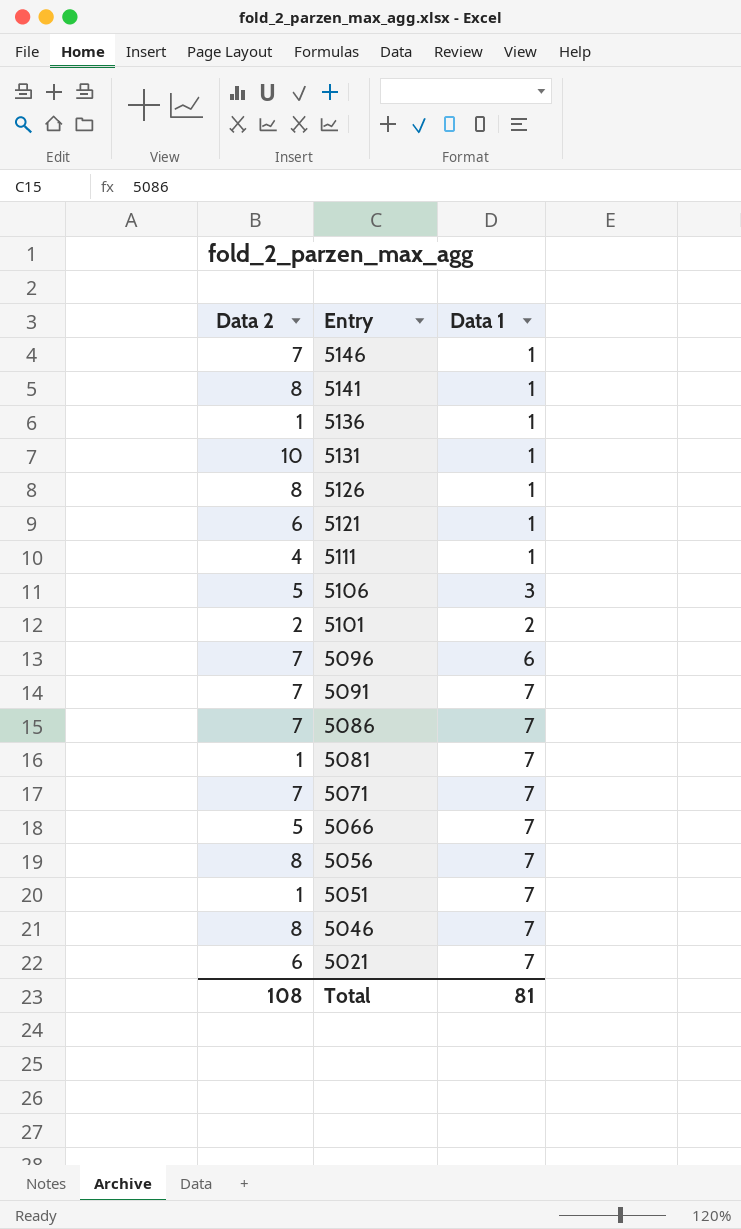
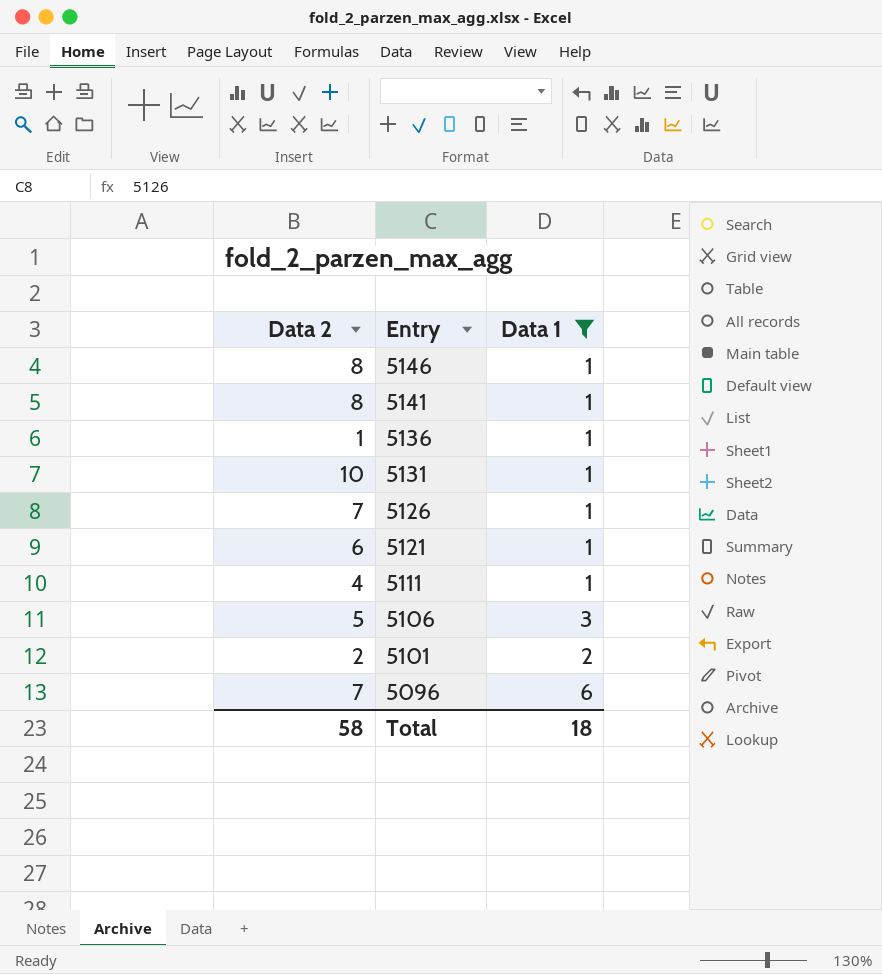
filter: none -> Data 1 != 7
5146 | Data 2: 7 -> 8
5126 | Data 2: 8 -> 7
Total | Data 2: 108 -> 58
Total | Data 1: 81 -> 18

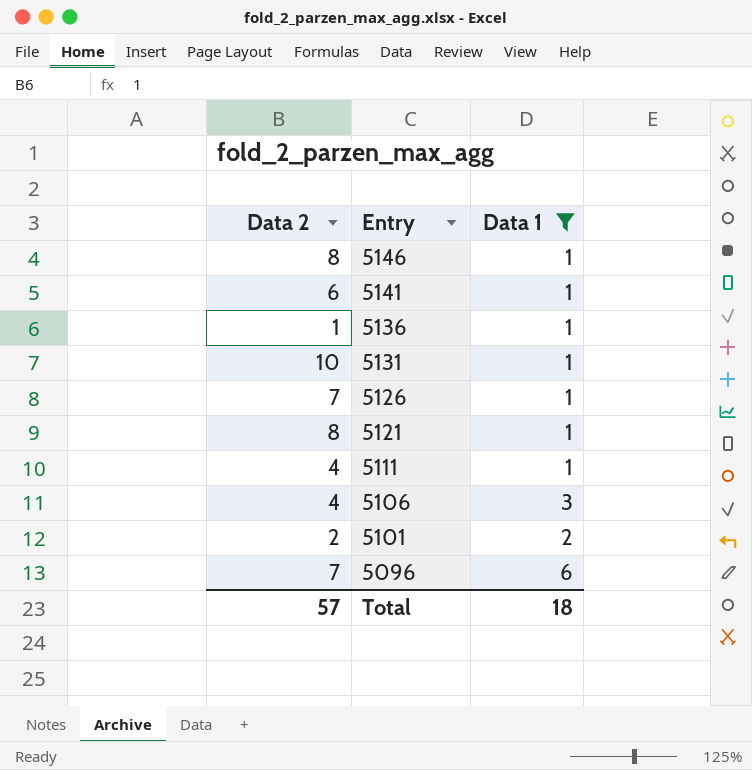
5141 | Data 2: 8 -> 6
5121 | Data 2: 6 -> 8
5106 | Data 2: 5 -> 4
Total | Data 2: 58 -> 57

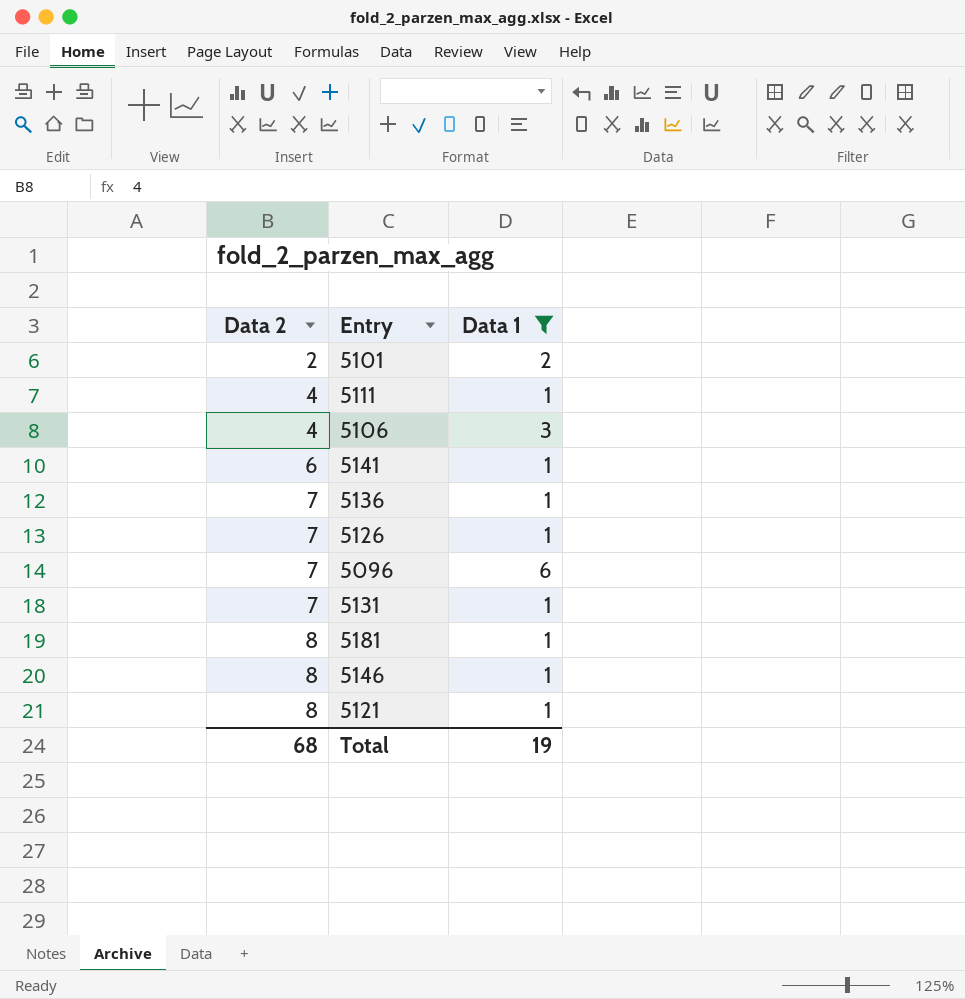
row order: Entry descending -> Data 2 ascending
5136 | Data 2: 1 -> 7
5131 | Data 2: 10 -> 7
row 5181: none -> 8 | 1
Total | Data 2: 57 -> 68
Total | Data 1: 18 -> 19

